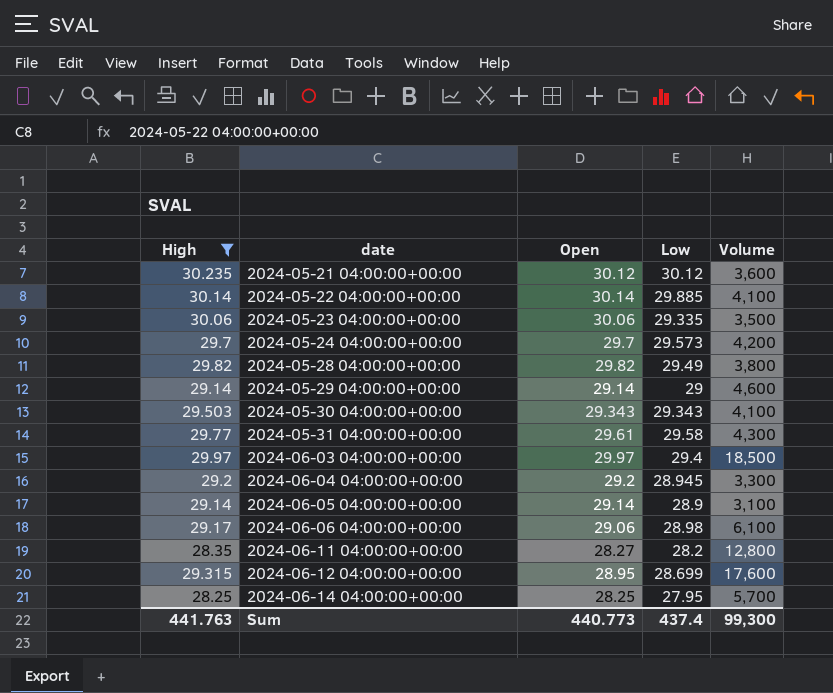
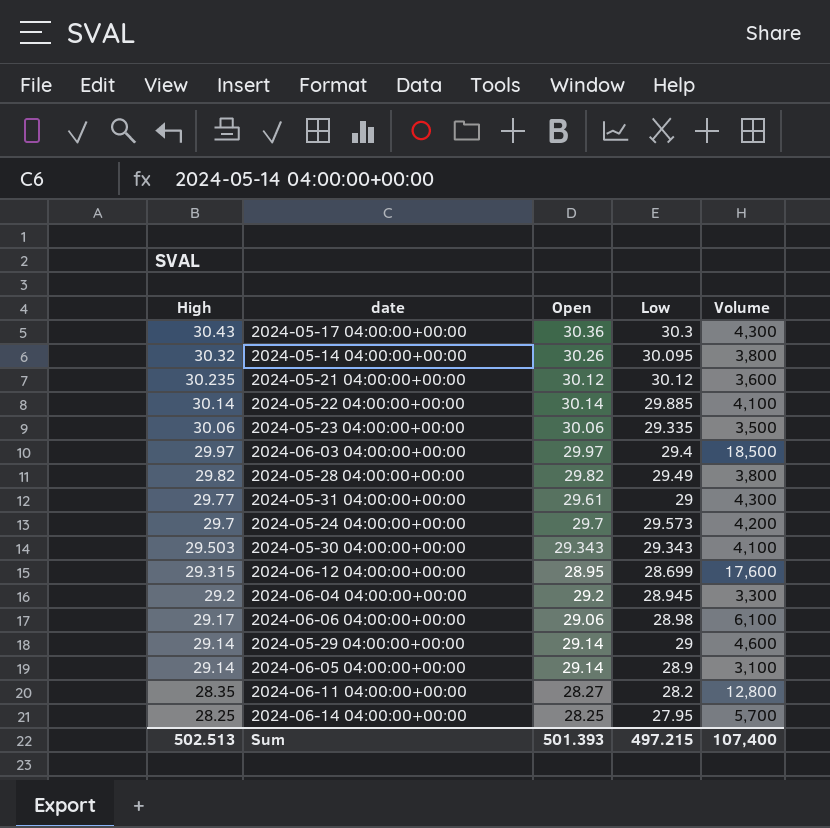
filter: High <= 30.235 -> none
row order: date ascending -> High descending
2024-05-31 04:00:00+00:00 | Low: 29.58 -> 29
Sum | High: 441.763 -> 502.513
Sum | Open: 440.773 -> 501.393
Sum | Low: 437.4 -> 497.215
Sum | Volume: 99,300 -> 107,400

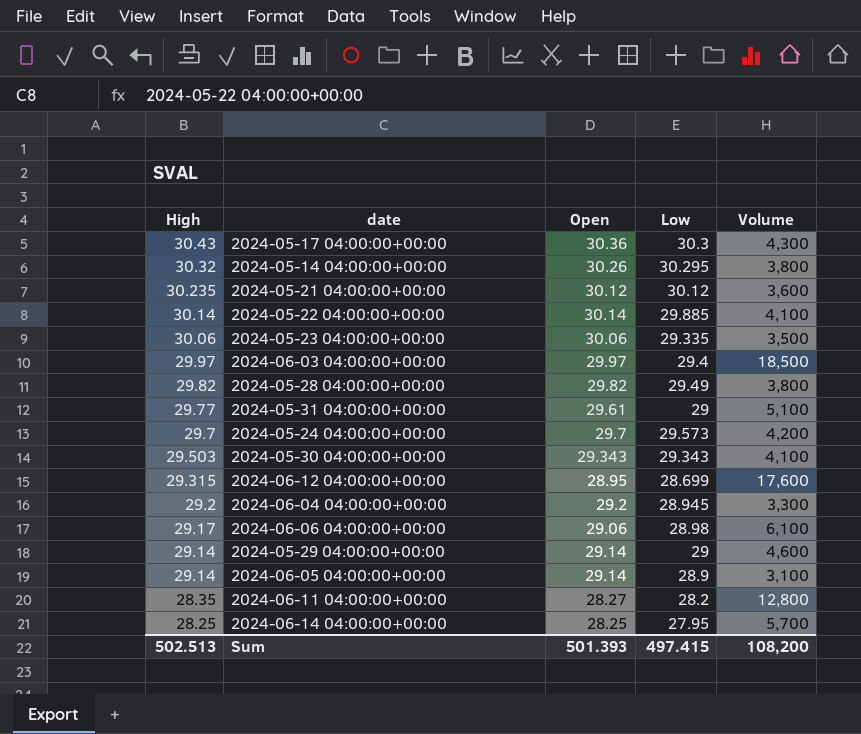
2024-05-14 04:00:00+00:00 | Low: 30.095 -> 30.295
2024-05-31 04:00:00+00:00 | Volume: 4,300 -> 5,100
Sum | Low: 497.215 -> 497.415
Sum | Volume: 107,400 -> 108,200

